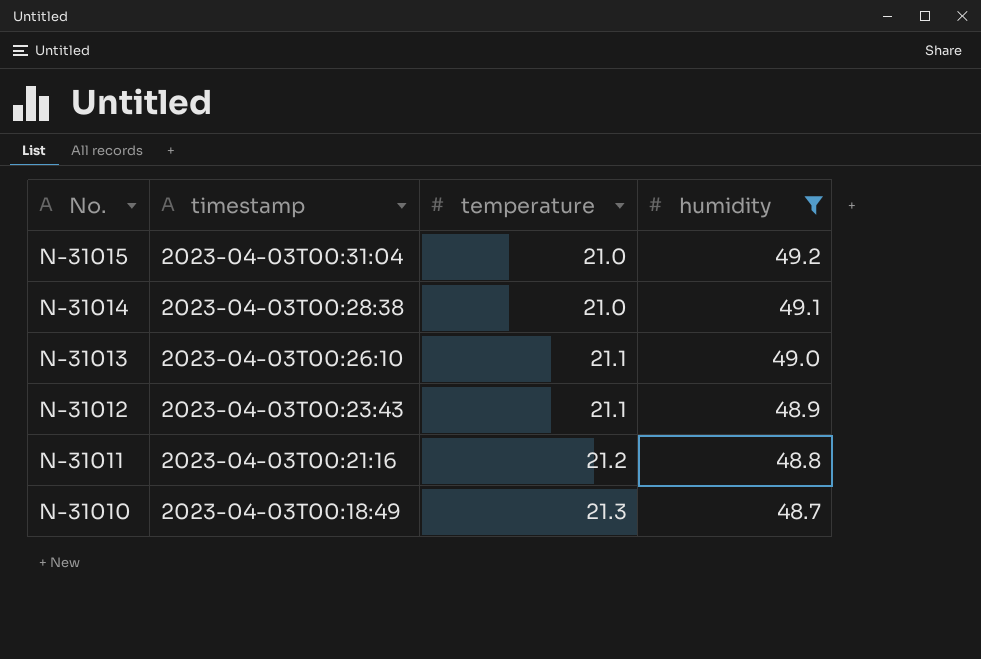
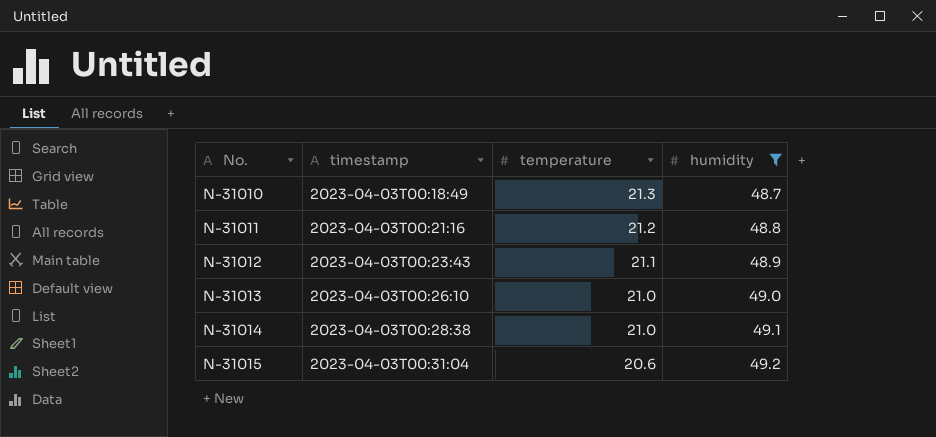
row order: No. descending -> No. ascending
N-31013 | temperature: 21.1 -> 21.0
N-31015 | temperature: 21.0 -> 20.6

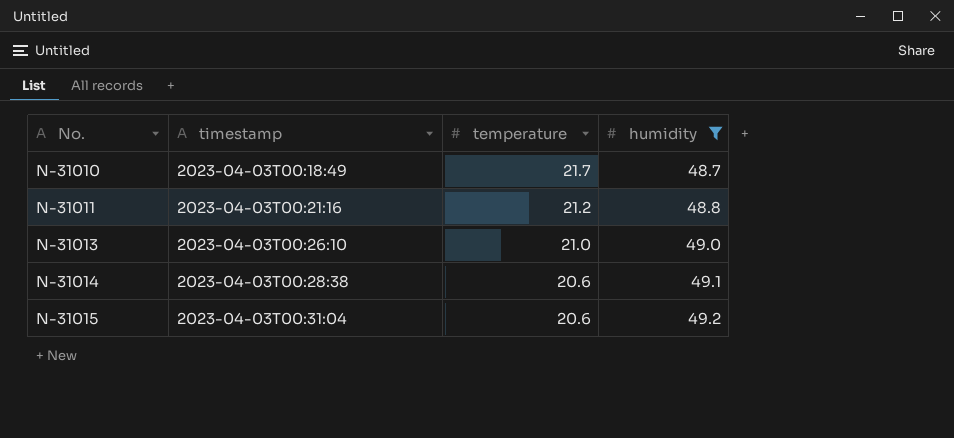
row N-31012: 2023-04-03T00:23:43 | 21.1 | 48.9 -> none
N-31010 | temperature: 21.3 -> 21.7
N-31014 | temperature: 21.0 -> 20.6

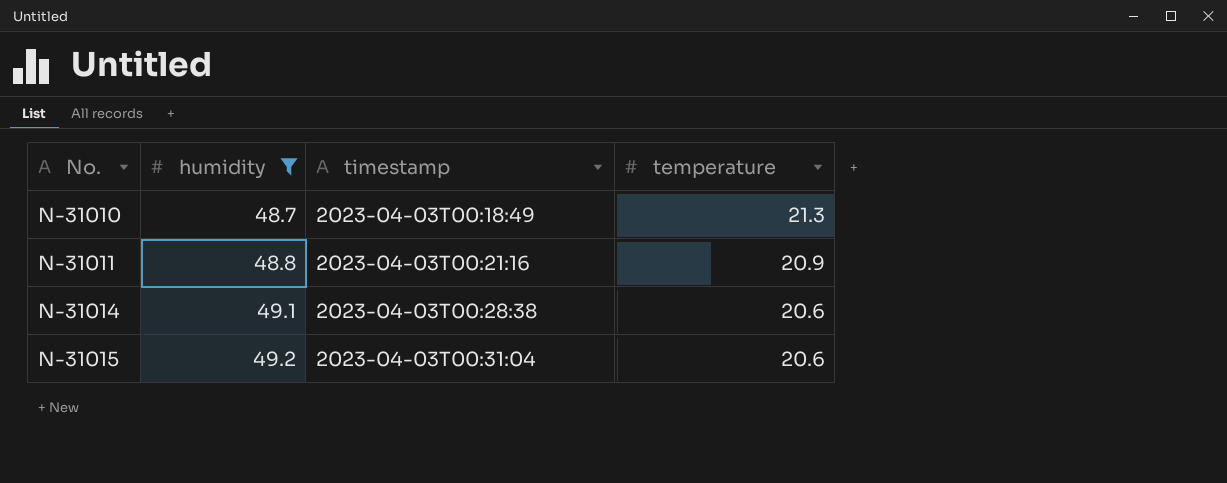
column humidity | position: 4 -> 2
row N-31013: 2023-04-03T00:26:10 | 21.0 | 49.0 -> none
N-31010 | temperature: 21.7 -> 21.3
N-31011 | temperature: 21.2 -> 20.9

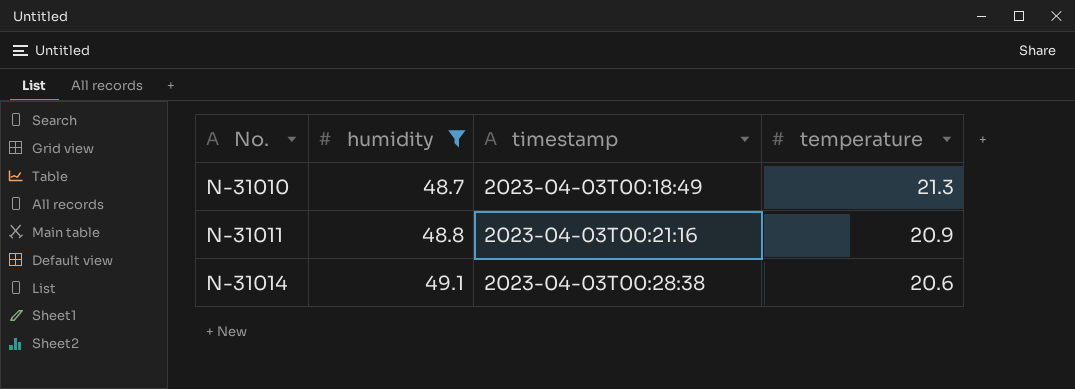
row N-31015: 49.2 | 2023-04-03T00:31:04 | 20.6 -> none

